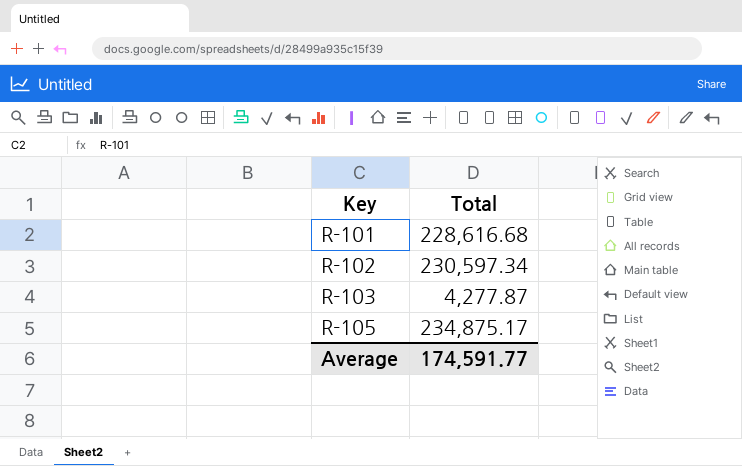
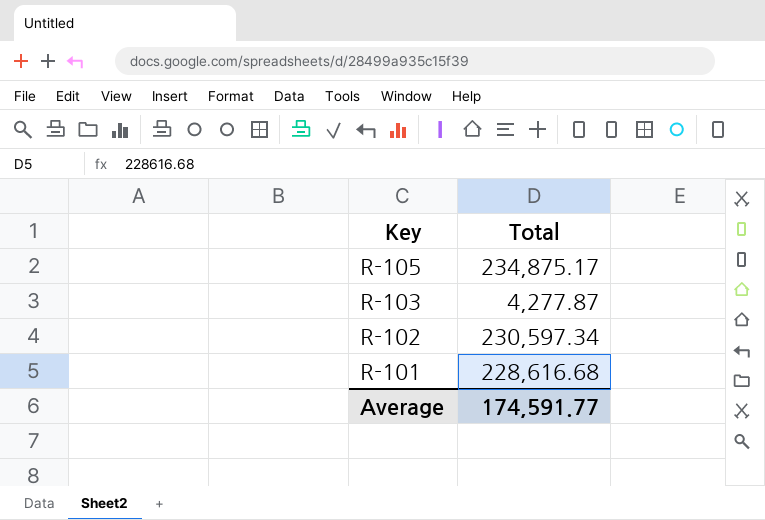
row order: Key ascending -> Key descending

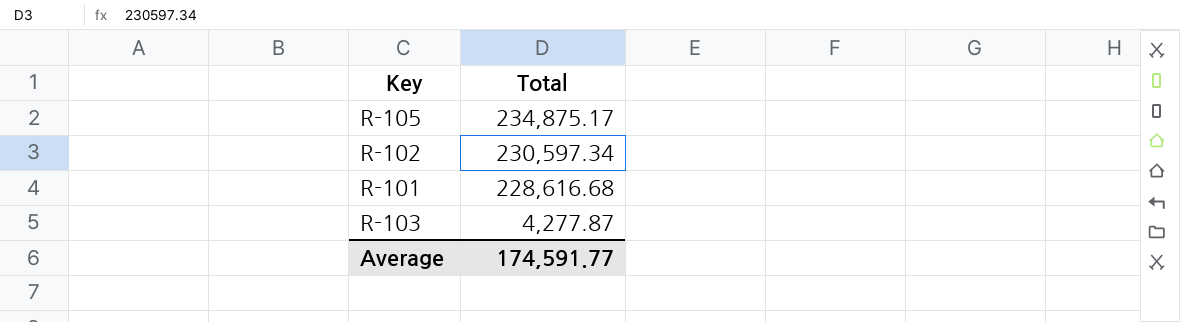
row order: Key descending -> Total descending

